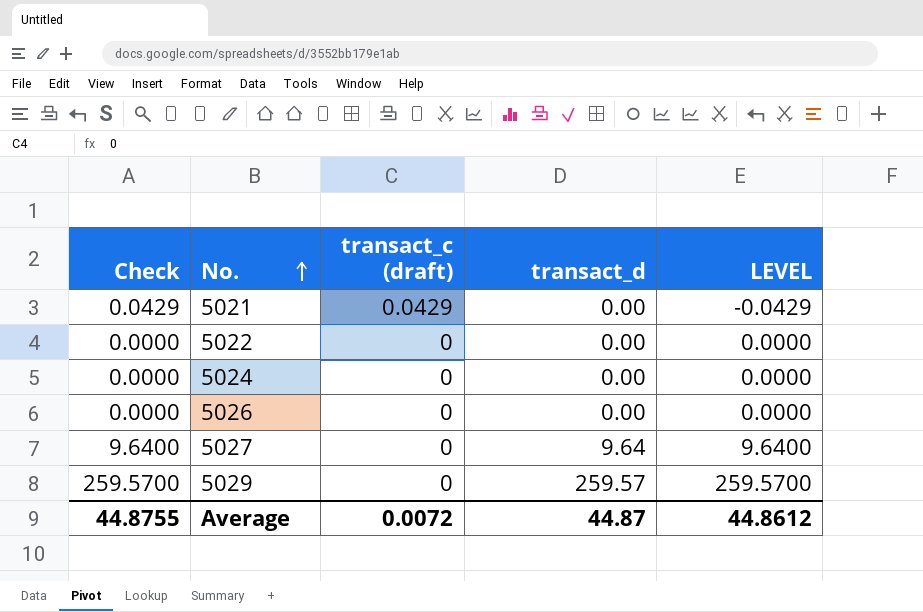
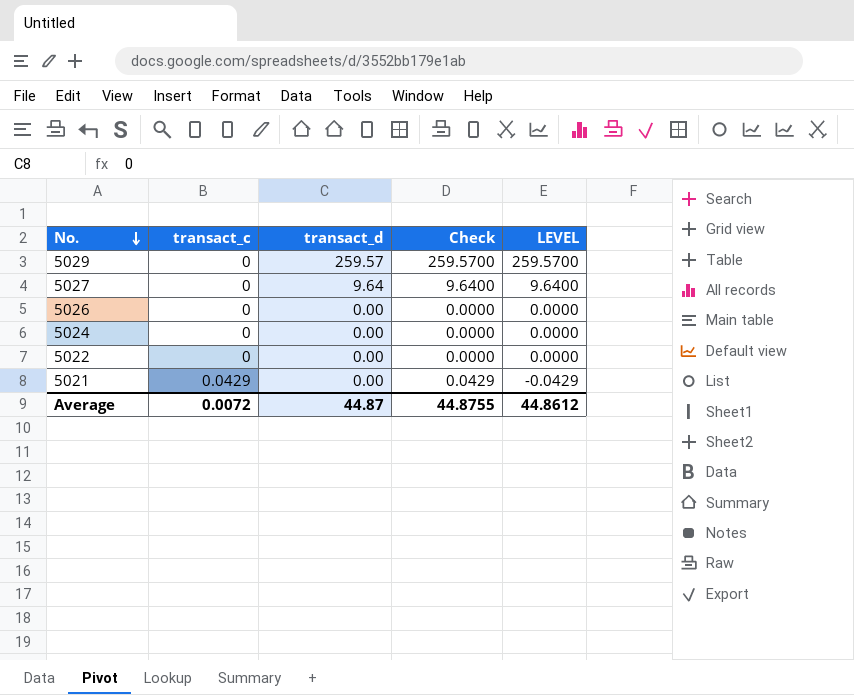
row order: No. ascending -> No. descending
column name: transact_c (draft) -> transact_c
column Check | position: 1 -> 4

